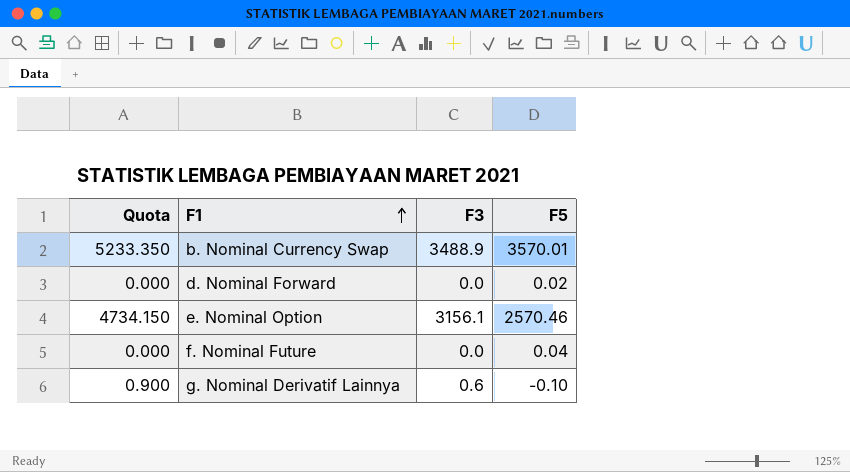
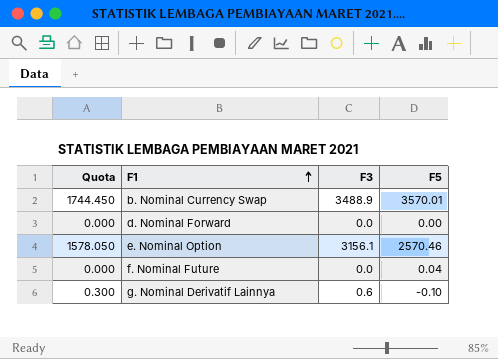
column Quota | formula: [F3] * 1.5 -> [F3] * 0.5
d. Nominal Forward | F5: 0.02 -> 0.00

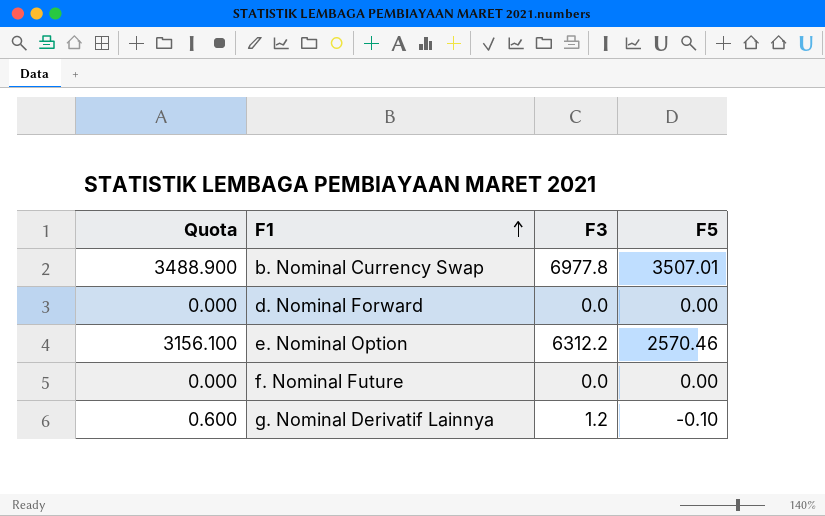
b. Nominal Currency Swap | Quota: 1744.450 -> 3488.900
b. Nominal Currency Swap | F3: 3488.9 -> 6977.8
b. Nominal Currency Swap | F5: 3570.01 -> 3507.01
e. Nominal Option | Quota: 1578.050 -> 3156.100
e. Nominal Option | F3: 3156.1 -> 6312.2
f. Nominal Future | F5: 0.04 -> 0.00
g. Nominal Derivatif Lainnya | Quota: 0.300 -> 0.600
g. Nominal Derivatif Lainnya | F3: 0.6 -> 1.2

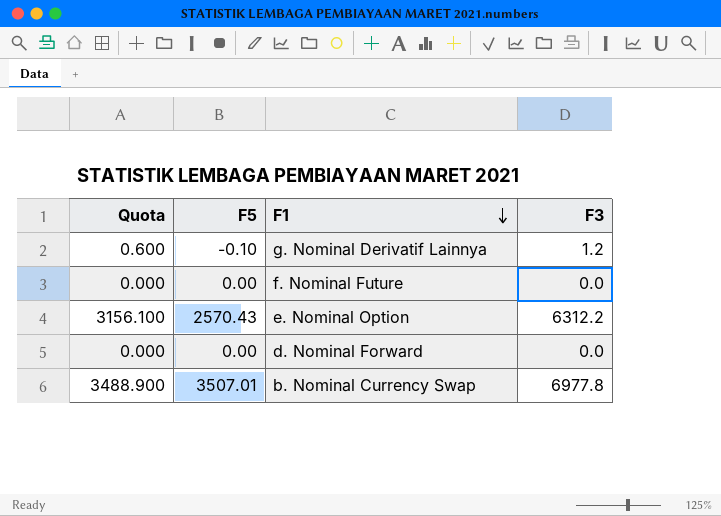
row order: F1 ascending -> F1 descending
column F5 | position: 4 -> 2
e. Nominal Option | F5: 2570.46 -> 2570.43

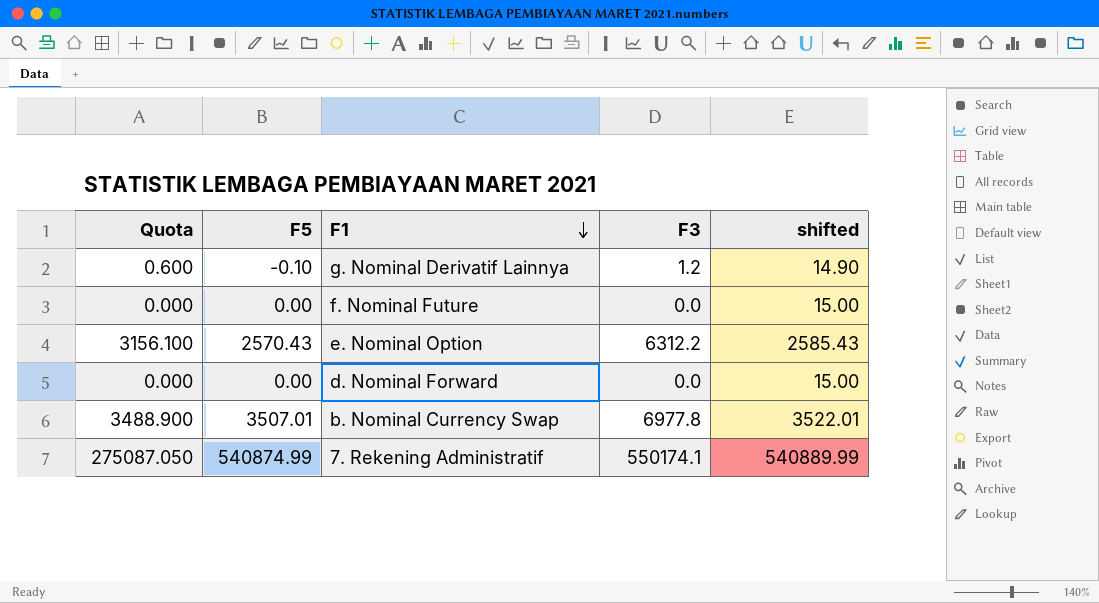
column shifted | formula: none -> [F5] + 15
row 7. Rekening Administratif: none -> 275087.050 | 540874.99 | 550174.1 | 540889.99

